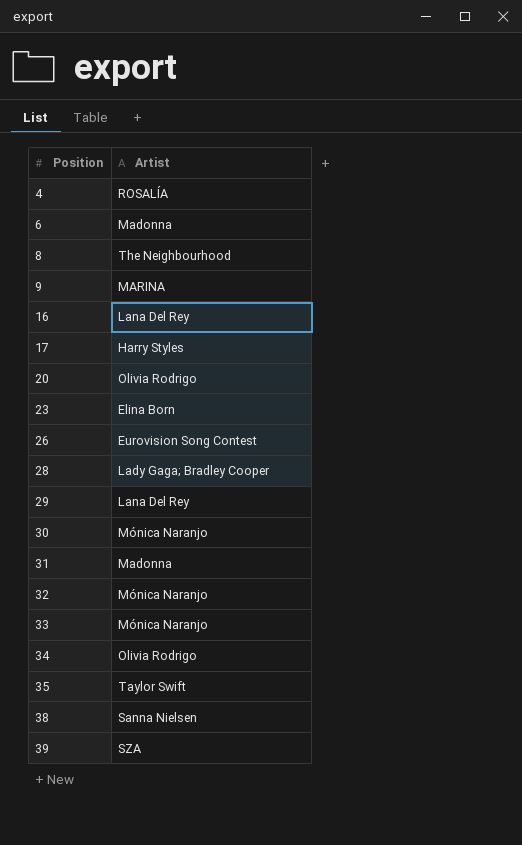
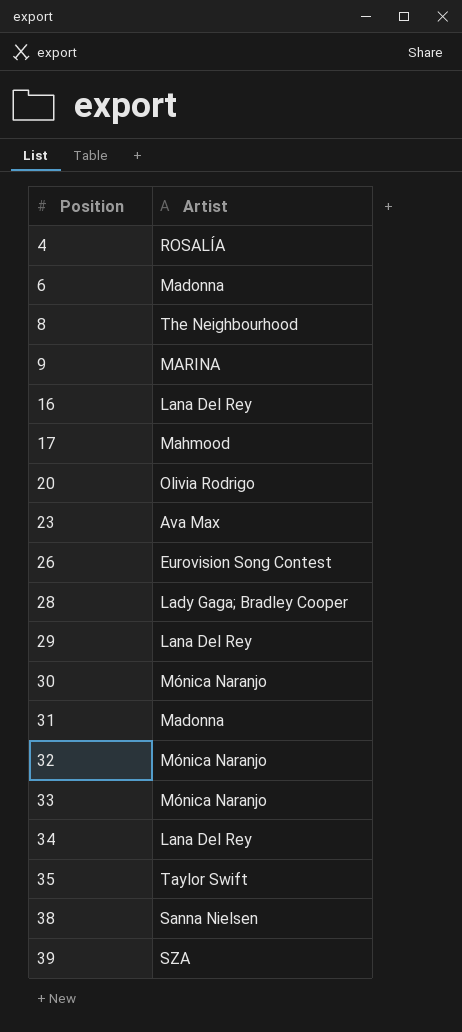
17 | Artist: Harry Styles -> Mahmood
23 | Artist: Elina Born -> Ava Max
34 | Artist: Olivia Rodrigo -> Lana Del Rey

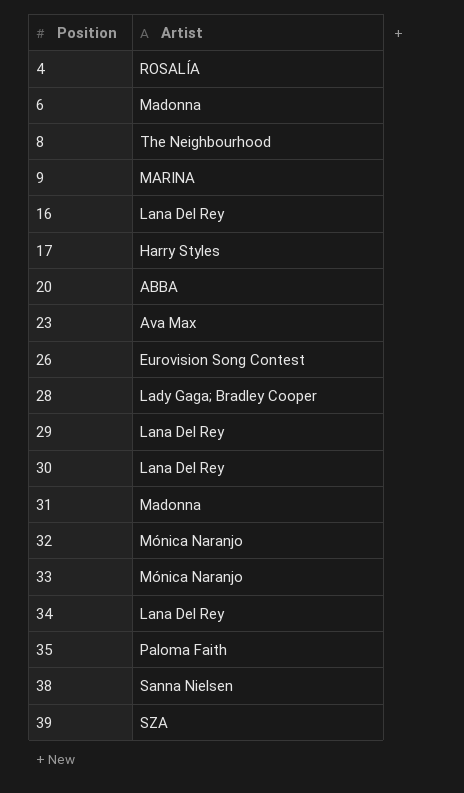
17 | Artist: Mahmood -> Harry Styles
20 | Artist: Olivia Rodrigo -> ABBA
30 | Artist: Mónica Naranjo -> Lana Del Rey
35 | Artist: Taylor Swift -> Paloma Faith

